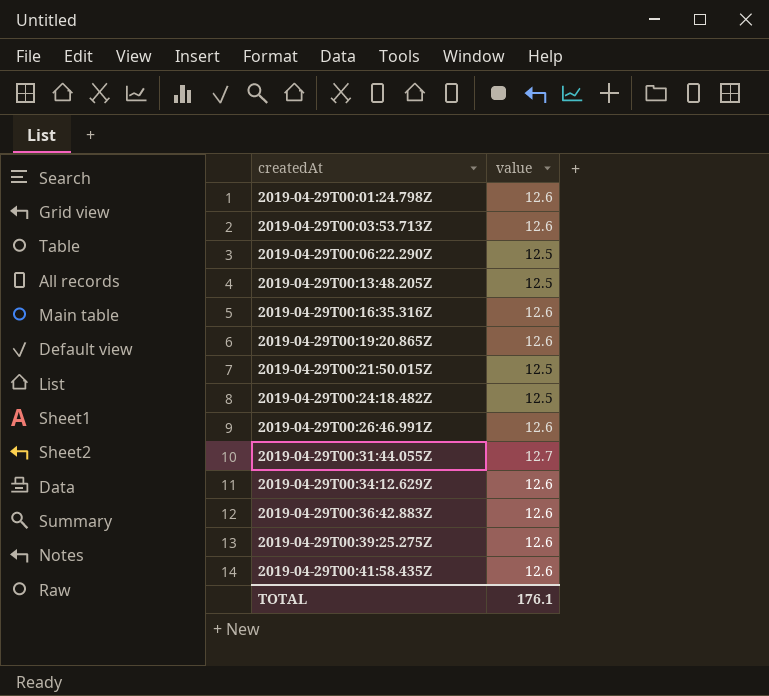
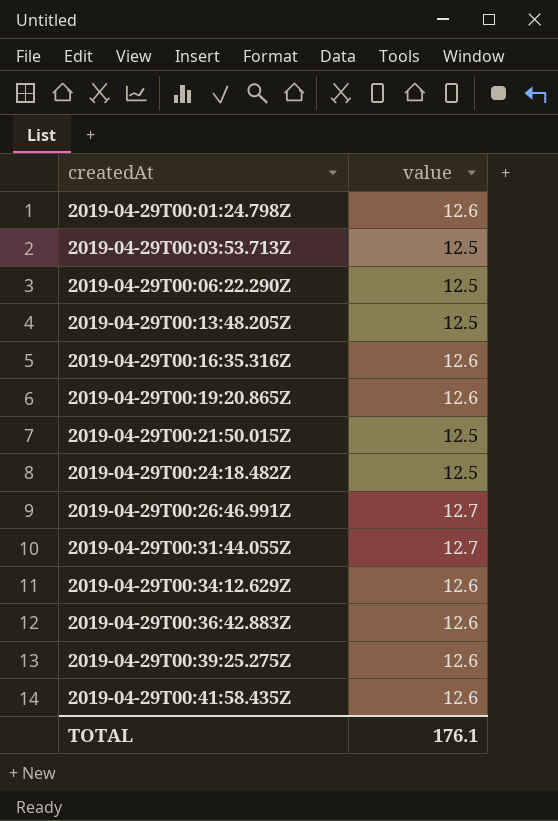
2019-04-29T00:03:53.713Z | value: 12.6 -> 12.5
2019-04-29T00:26:46.991Z | value: 12.6 -> 12.7

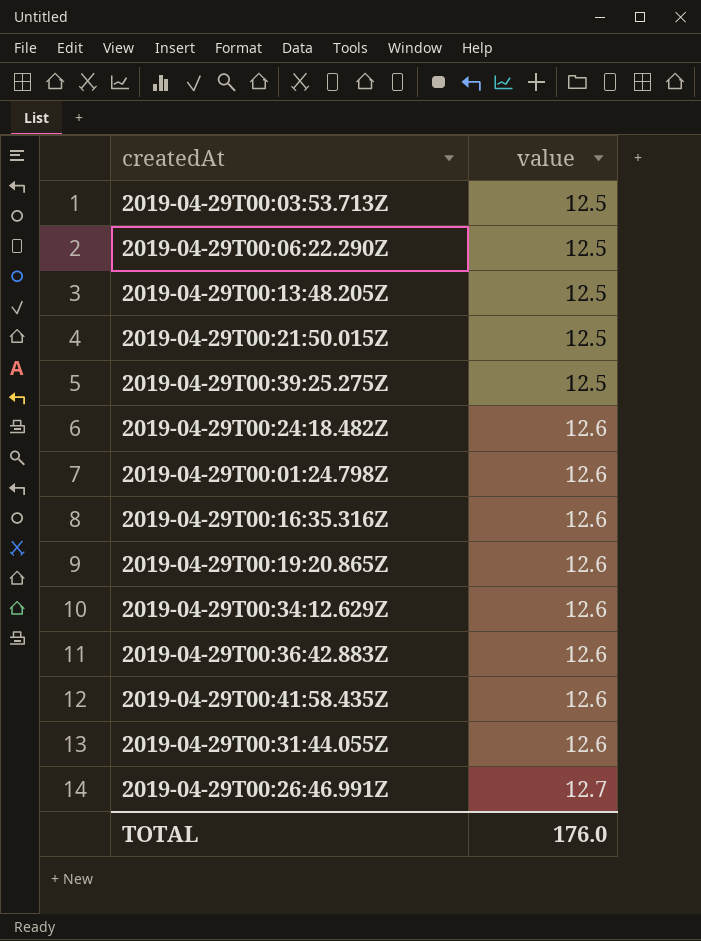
row order: createdAt ascending -> value ascending
2019-04-29T00:39:25.275Z | value: 12.6 -> 12.5
2019-04-29T00:24:18.482Z | value: 12.5 -> 12.6
2019-04-29T00:31:44.055Z | value: 12.7 -> 12.6
TOTAL | value: 176.1 -> 176.0

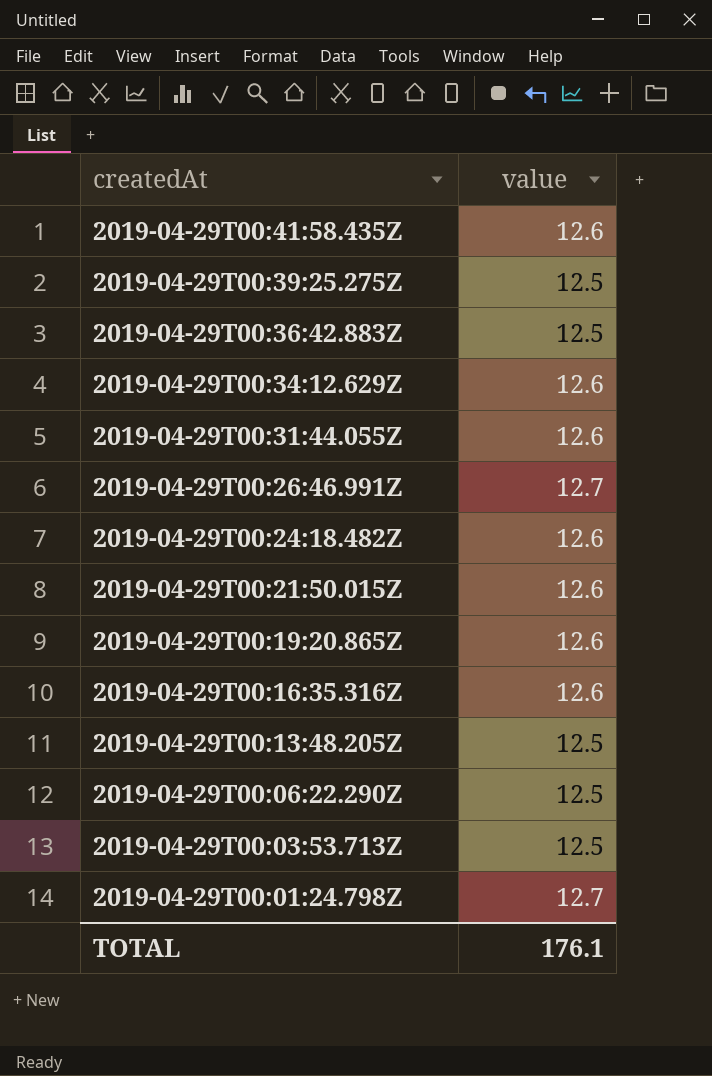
row order: value ascending -> createdAt descending
2019-04-29T00:36:42.883Z | value: 12.6 -> 12.5
2019-04-29T00:21:50.015Z | value: 12.5 -> 12.6
2019-04-29T00:01:24.798Z | value: 12.6 -> 12.7
TOTAL | value: 176.0 -> 176.1

